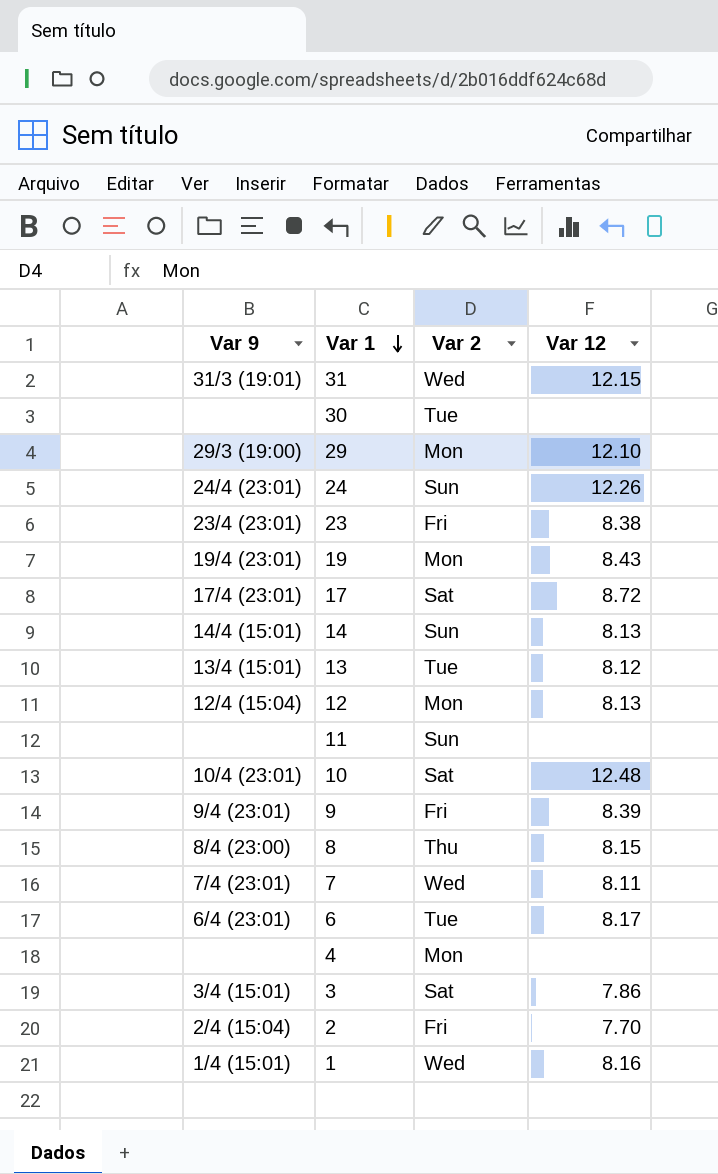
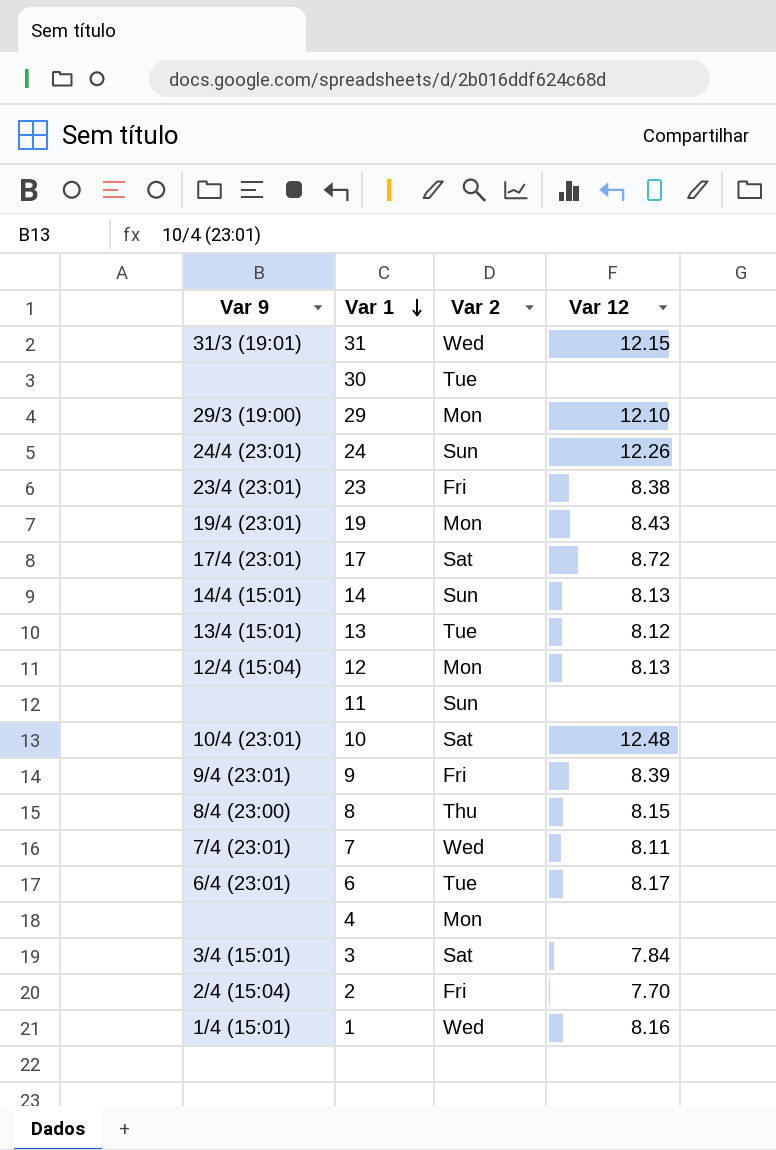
3 | Var 12: 7.86 -> 7.84

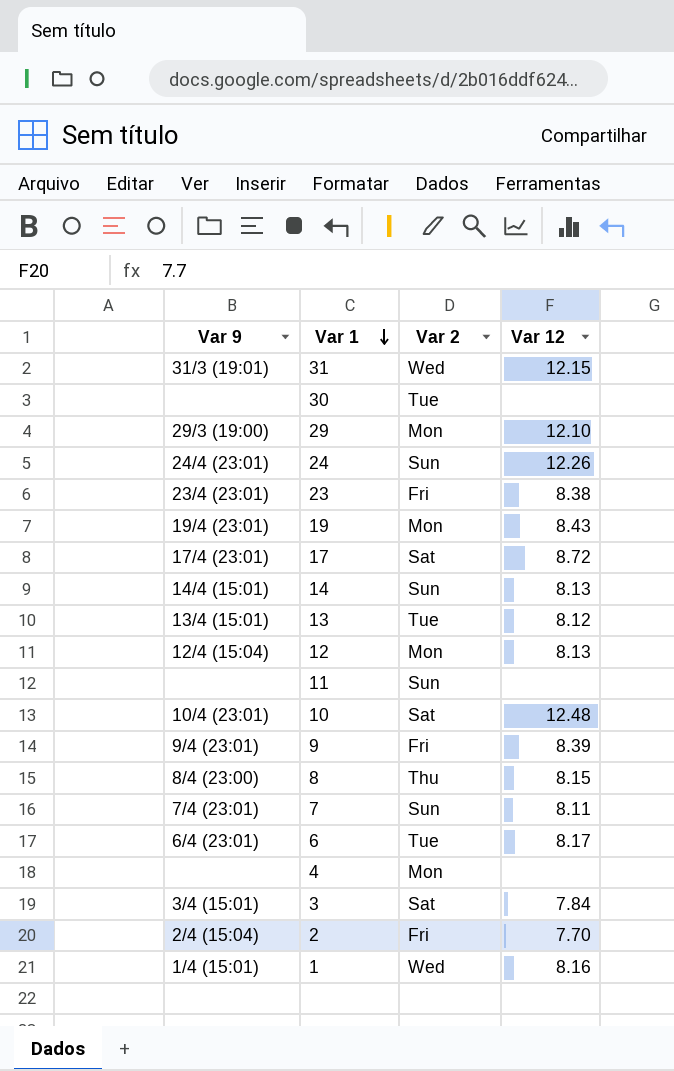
7 | Var 2: Wed -> Sun

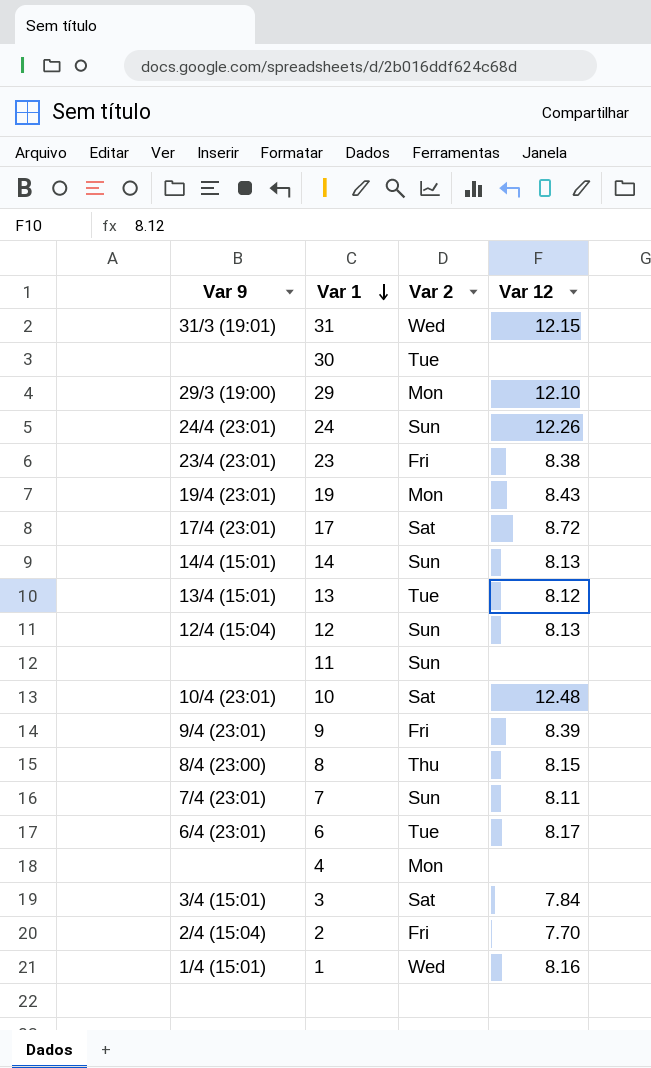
12 | Var 2: Mon -> Sun

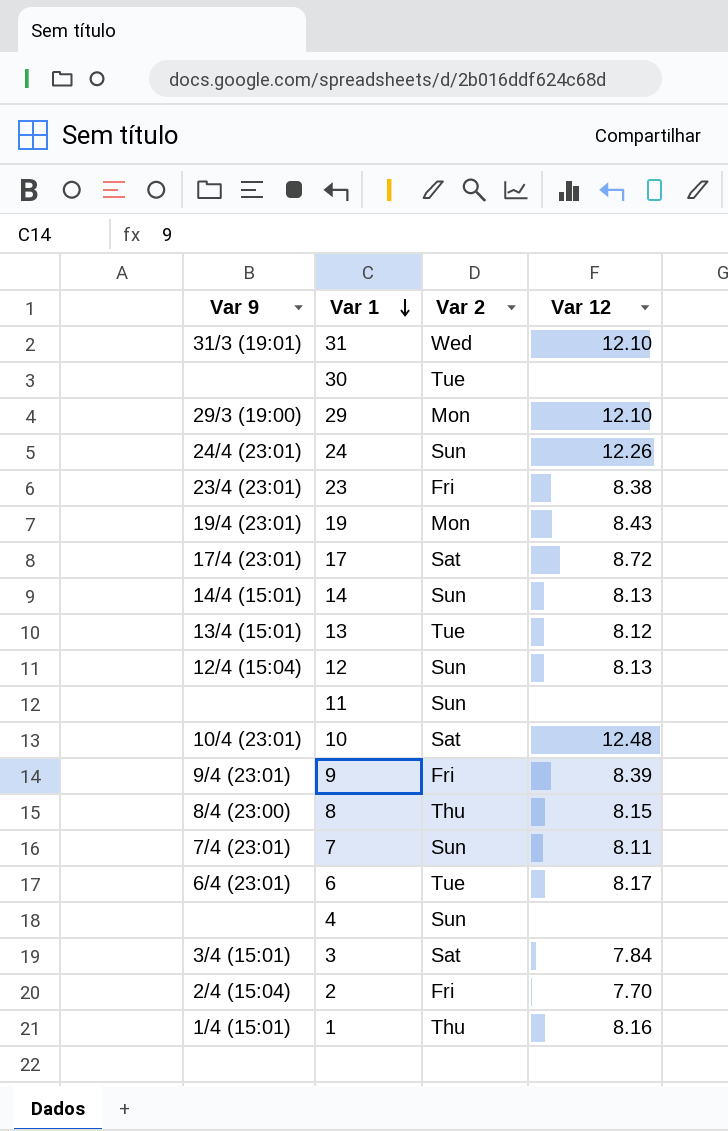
31 | Var 12: 12.15 -> 12.10
4 | Var 2: Mon -> Sun
1 | Var 2: Wed -> Thu

